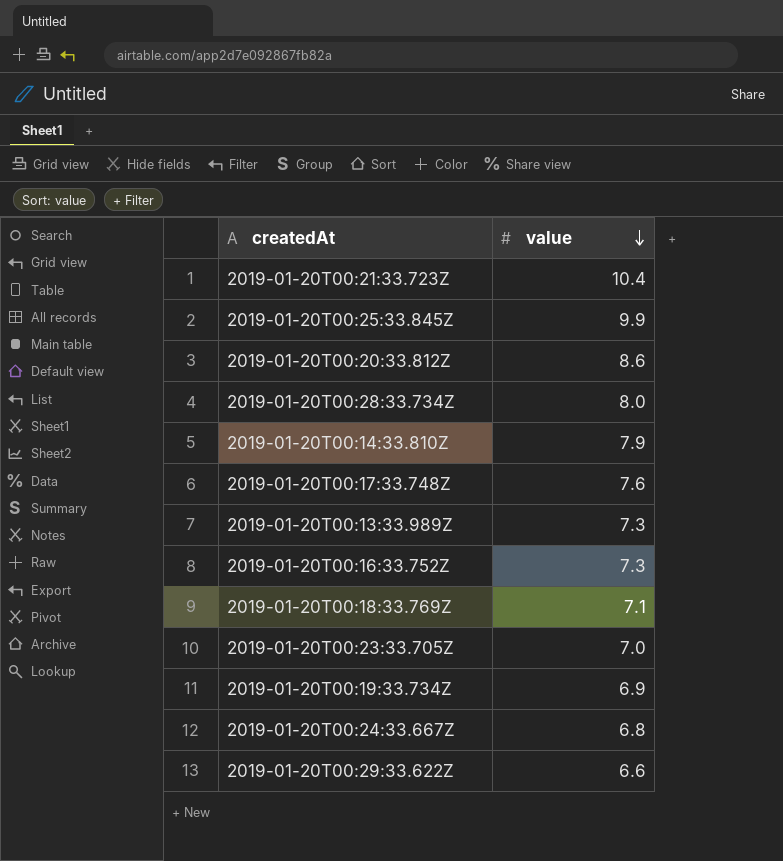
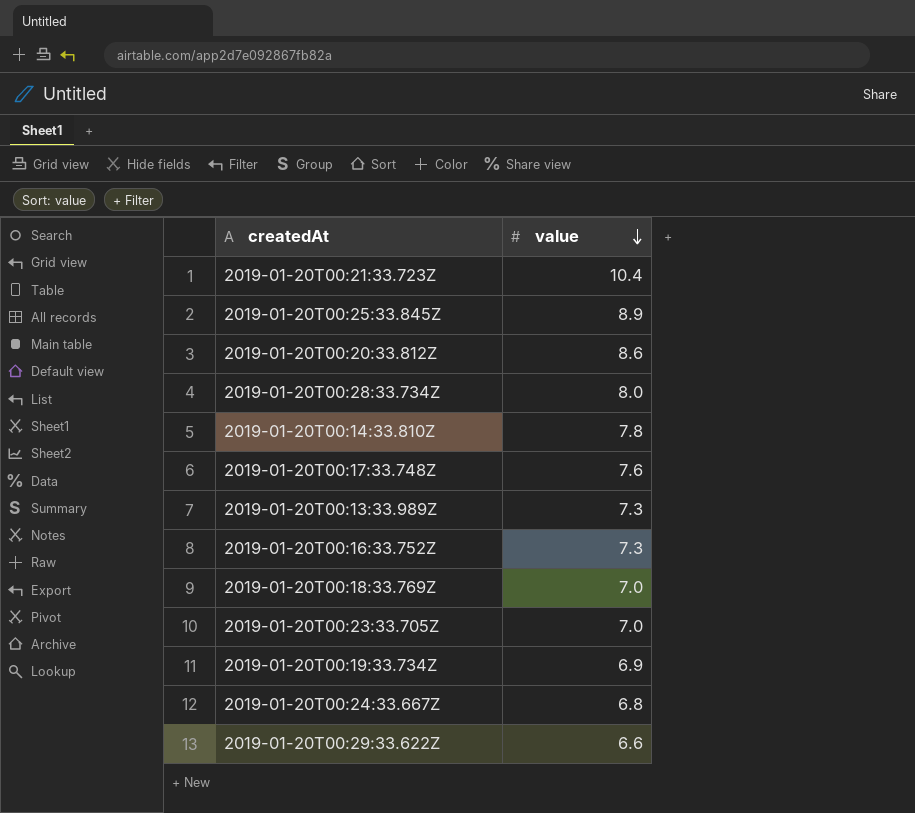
2019-01-20T00:25:33.845Z | value: 9.9 -> 8.9
2019-01-20T00:14:33.810Z | value: 7.9 -> 7.8
2019-01-20T00:18:33.769Z | value: 7.1 -> 7.0

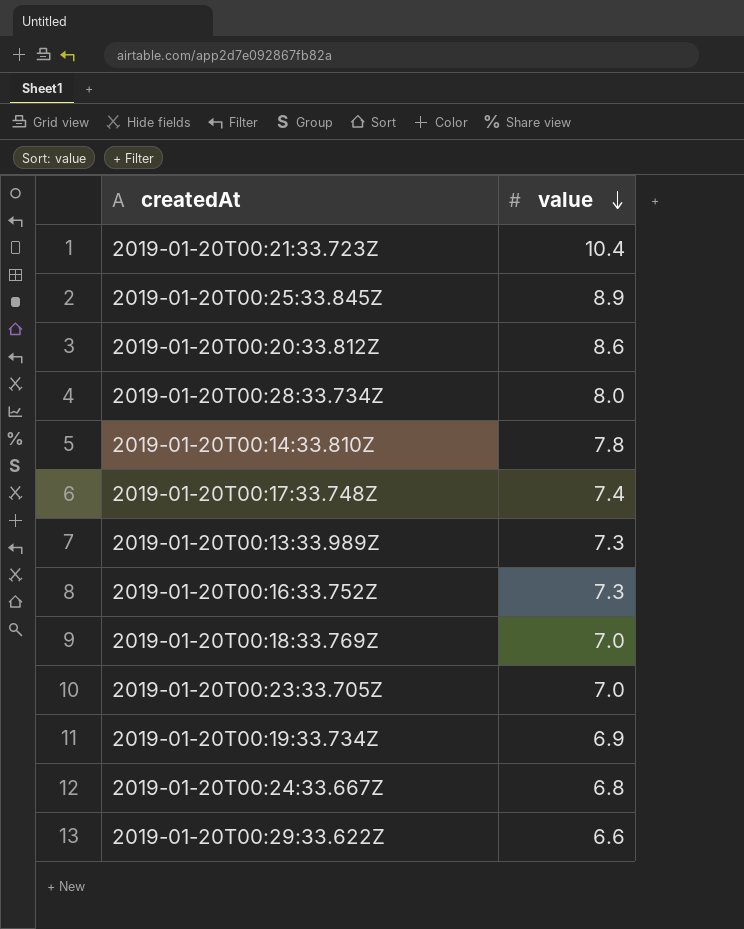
2019-01-20T00:17:33.748Z | value: 7.6 -> 7.4

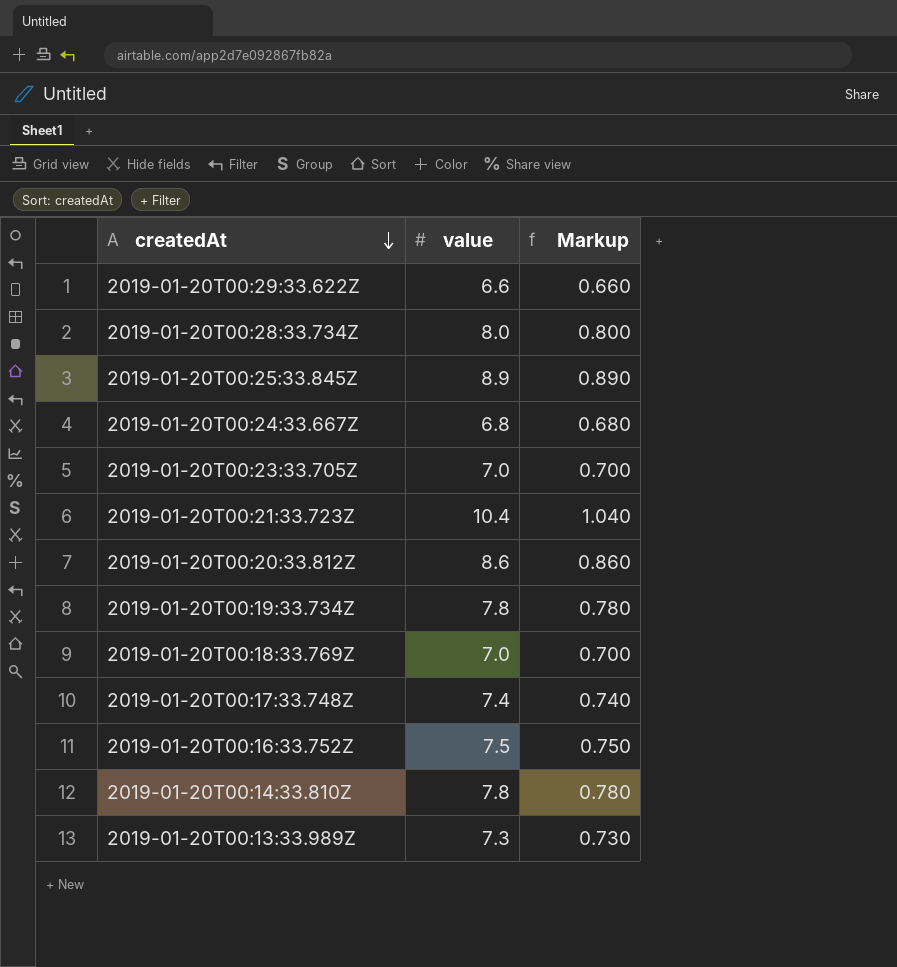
row order: value descending -> createdAt descending
column Markup | formula: none -> [value] * 0.1
2019-01-20T00:19:33.734Z | value: 6.9 -> 7.8
2019-01-20T00:16:33.752Z | value: 7.3 -> 7.5

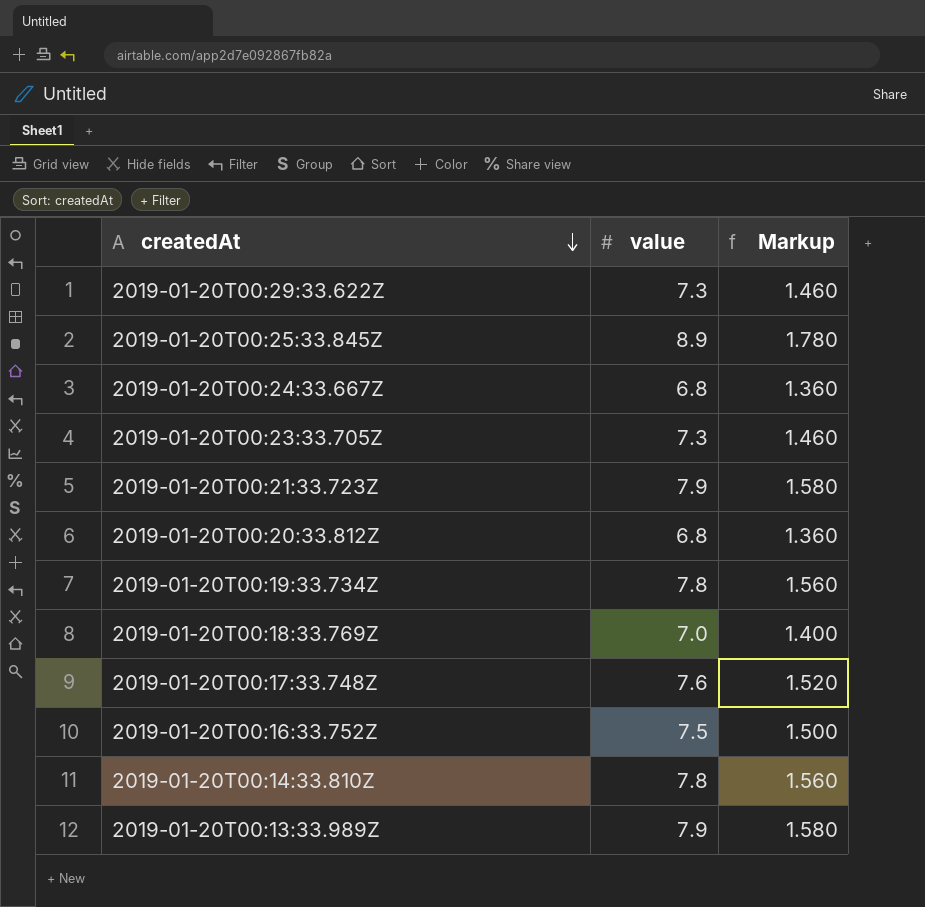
column Markup | formula: [value] * 0.1 -> [value] * 0.2
row 2019-01-20T00:28:33.734Z: 8.0 | 0.800 -> none
2019-01-20T00:29:33.622Z | value: 6.6 -> 7.3
2019-01-20T00:23:33.705Z | value: 7.0 -> 7.3
2019-01-20T00:21:33.723Z | value: 10.4 -> 7.9
2019-01-20T00:20:33.812Z | value: 8.6 -> 6.8
2019-01-20T00:17:33.748Z | value: 7.4 -> 7.6
2019-01-20T00:13:33.989Z | value: 7.3 -> 7.9

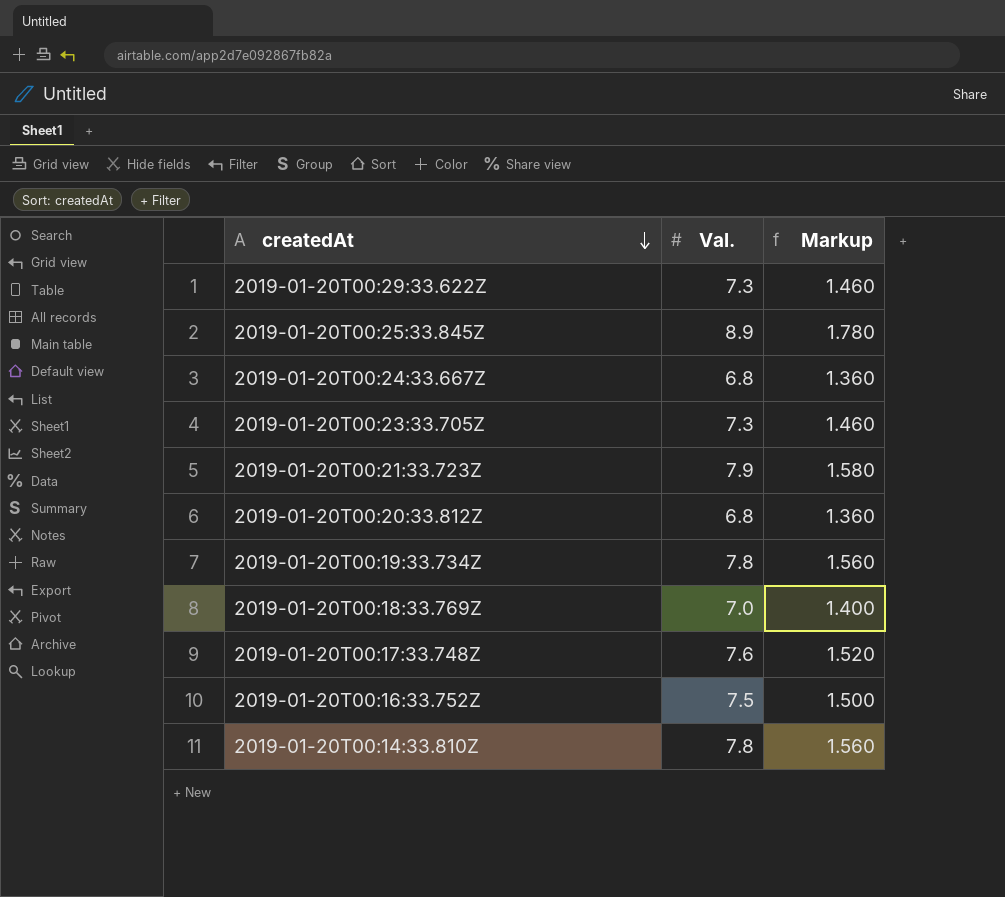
column name: value -> Val.
row 2019-01-20T00:13:33.989Z: 7.9 | 1.580 -> none

